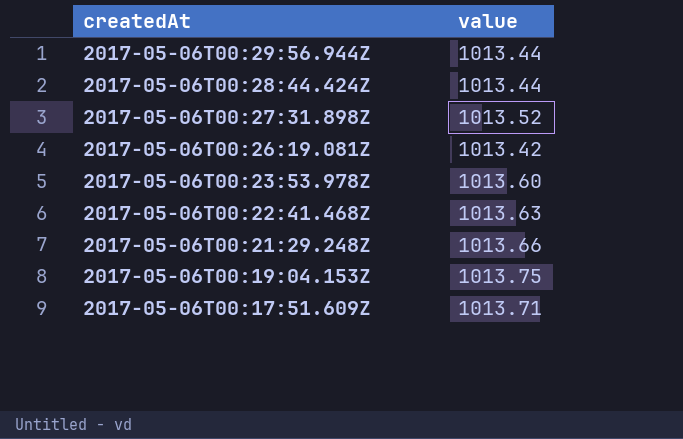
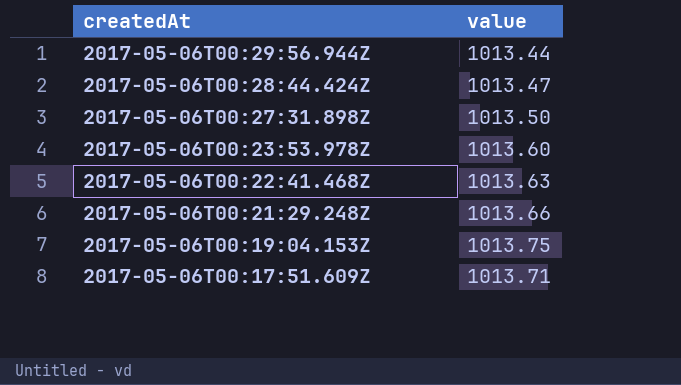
row 2017-05-06T00:26:19.081Z: 1013.42 -> none
2017-05-06T00:28:44.424Z | value: 1013.44 -> 1013.47
2017-05-06T00:27:31.898Z | value: 1013.52 -> 1013.50

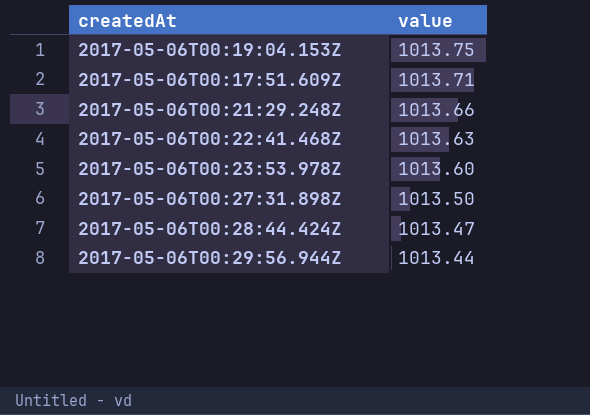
row order: createdAt descending -> value descending

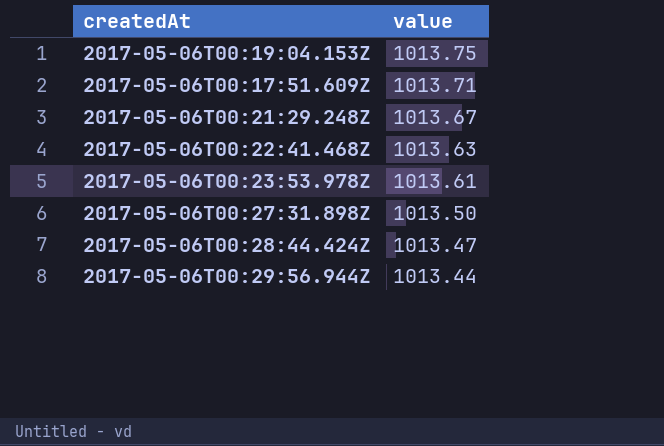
2017-05-06T00:21:29.248Z | value: 1013.66 -> 1013.67
2017-05-06T00:23:53.978Z | value: 1013.60 -> 1013.61

